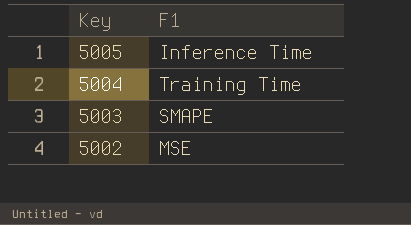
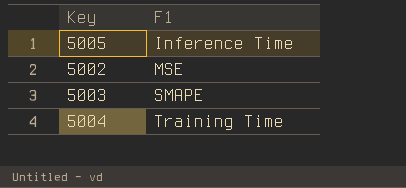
row order: Key descending -> F1 ascending

